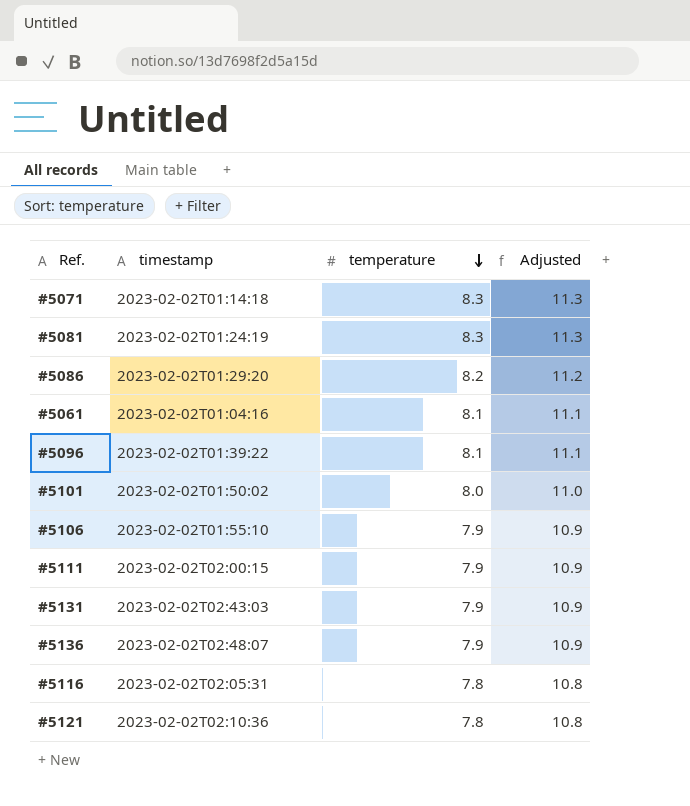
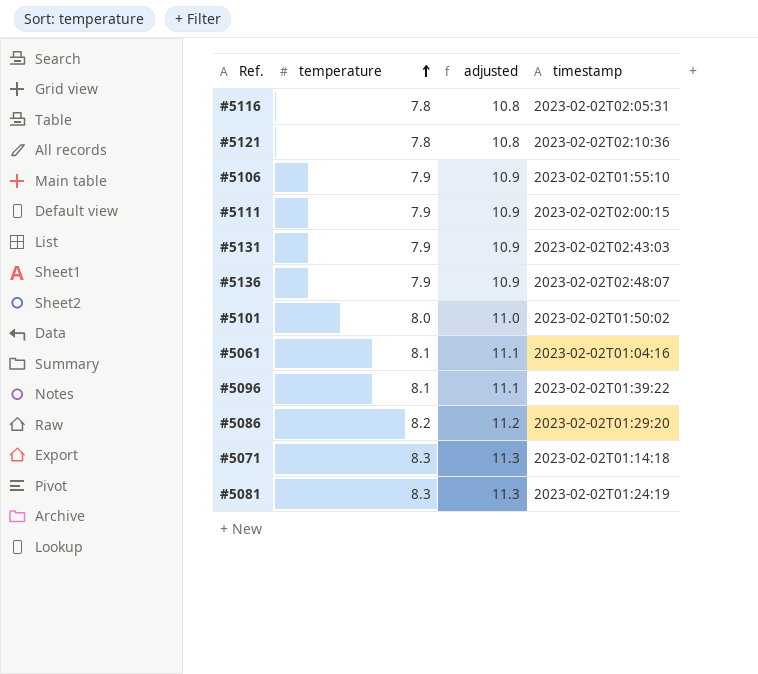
row order: temperature descending -> temperature ascending
column name: Adjusted -> adjusted
column timestamp | position: 2 -> 4

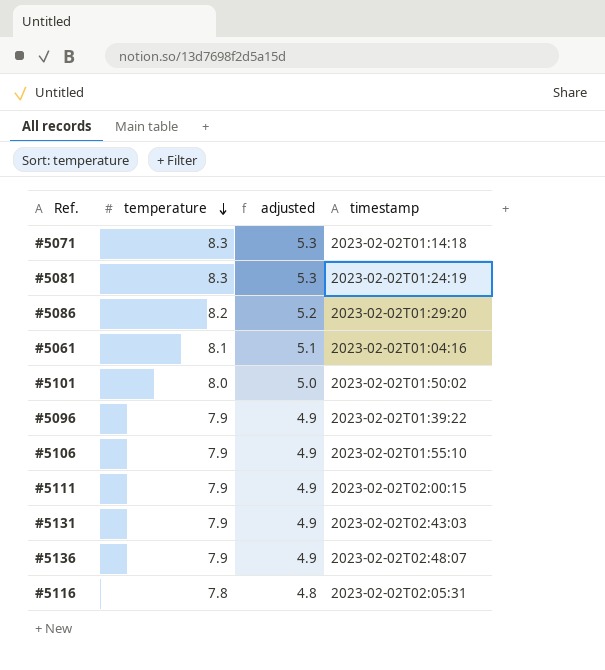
row order: temperature ascending -> temperature descending
column adjusted | formula: [temperature] + 3 -> [temperature] - 3
row #5121: 7.8 | 10.8 | 2023-02-02T02:10:36 -> none
#5096 | temperature: 8.1 -> 7.9

